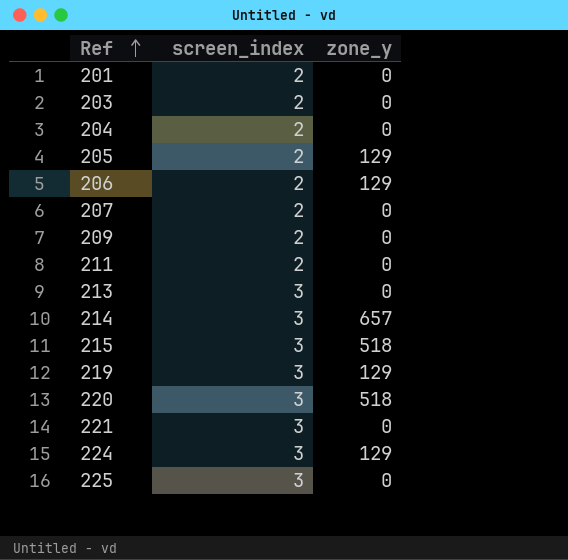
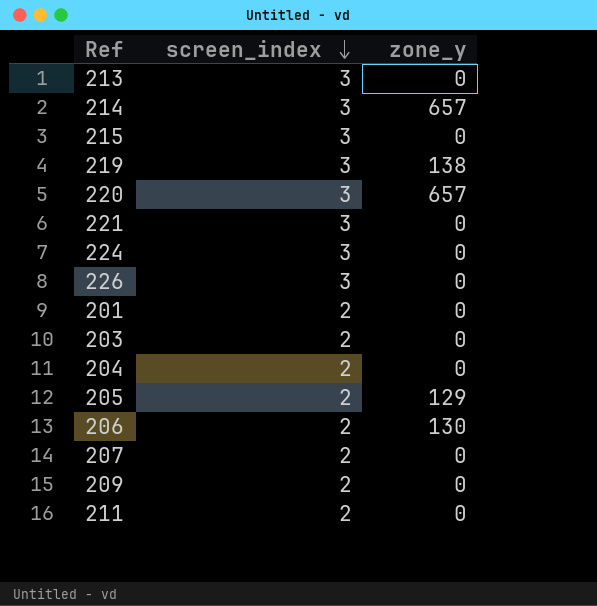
row order: Ref ascending -> screen_index descending
row 225: 3 | 0 -> none
215 | zone_y: 518 -> 0
219 | zone_y: 129 -> 138
220 | zone_y: 518 -> 657
224 | zone_y: 129 -> 0
row 226: none -> 3 | 0
206 | zone_y: 129 -> 130

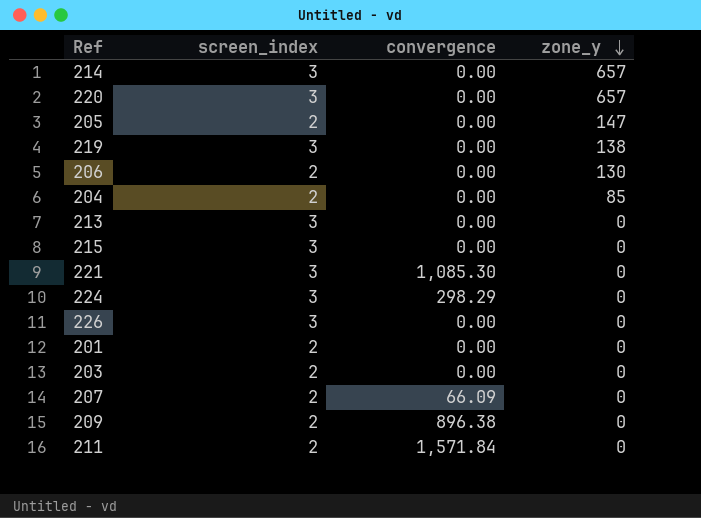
row order: screen_index descending -> zone_y descending
column convergence | position: none -> 3
205 | zone_y: 129 -> 147
204 | zone_y: 0 -> 85

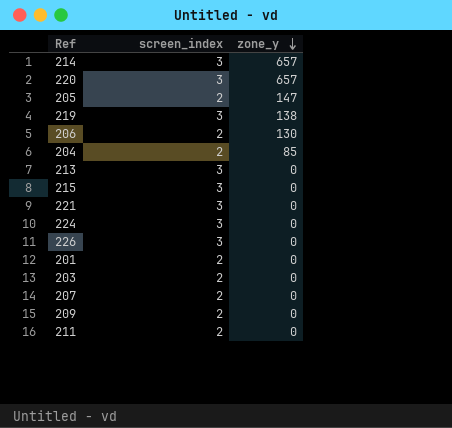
column convergence | position: 3 -> none

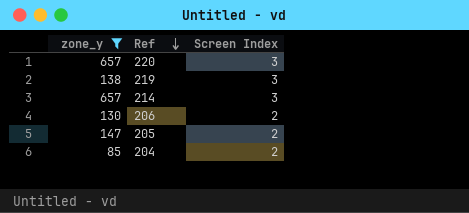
filter: none -> zone_y != 0
row order: zone_y descending -> Ref descending
column zone_y | position: 3 -> 1
column name: screen_index -> Screen Index

